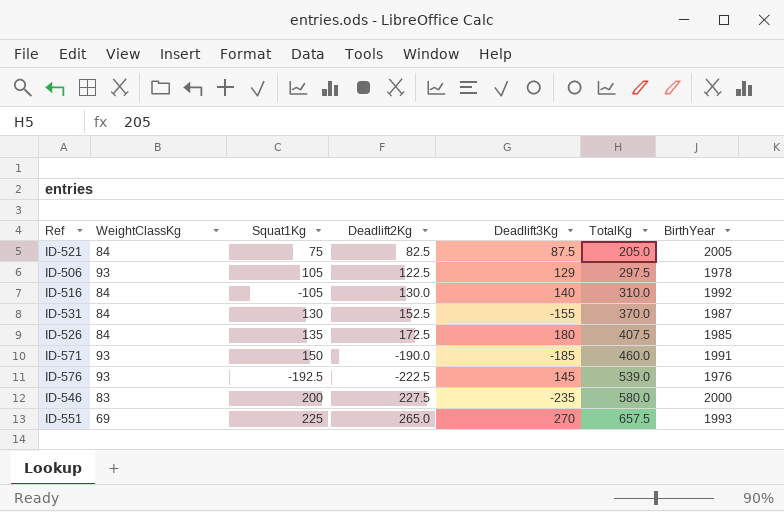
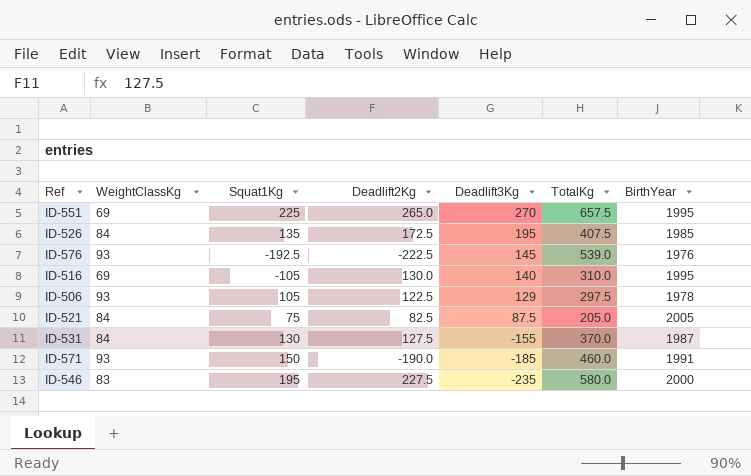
row order: TotalKg ascending -> Deadlift3Kg descending
ID-551 | BirthYear: 1993 -> 1995
ID-526 | Deadlift3Kg: 180 -> 195
ID-516 | WeightClassKg: 84 -> 69
ID-516 | BirthYear: 1992 -> 1995
ID-531 | Deadlift2Kg: 152.5 -> 127.5
ID-546 | Squat1Kg: 200 -> 195

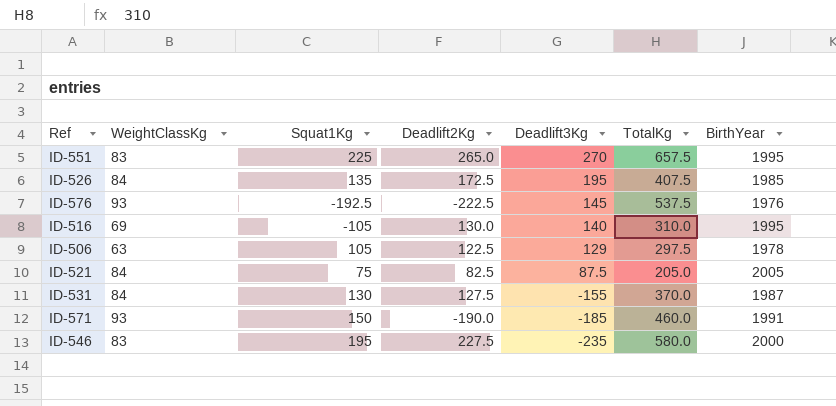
ID-551 | WeightClassKg: 69 -> 83
ID-576 | TotalKg: 539.0 -> 537.5
ID-506 | WeightClassKg: 93 -> 63

